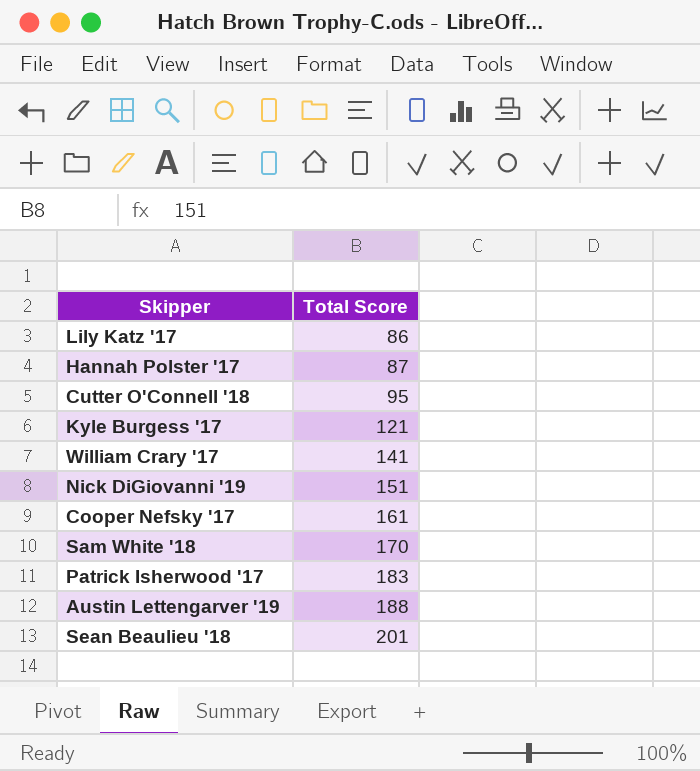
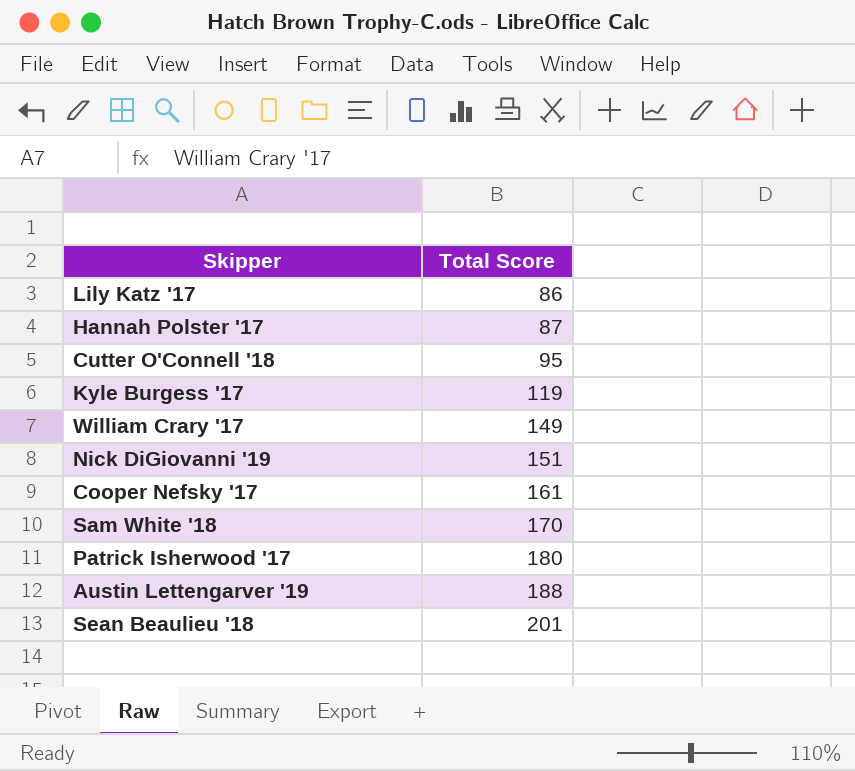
Kyle Burgess '17 | Total Score: 121 -> 119
William Crary '17 | Total Score: 141 -> 149
Patrick Isherwood '17 | Total Score: 183 -> 180

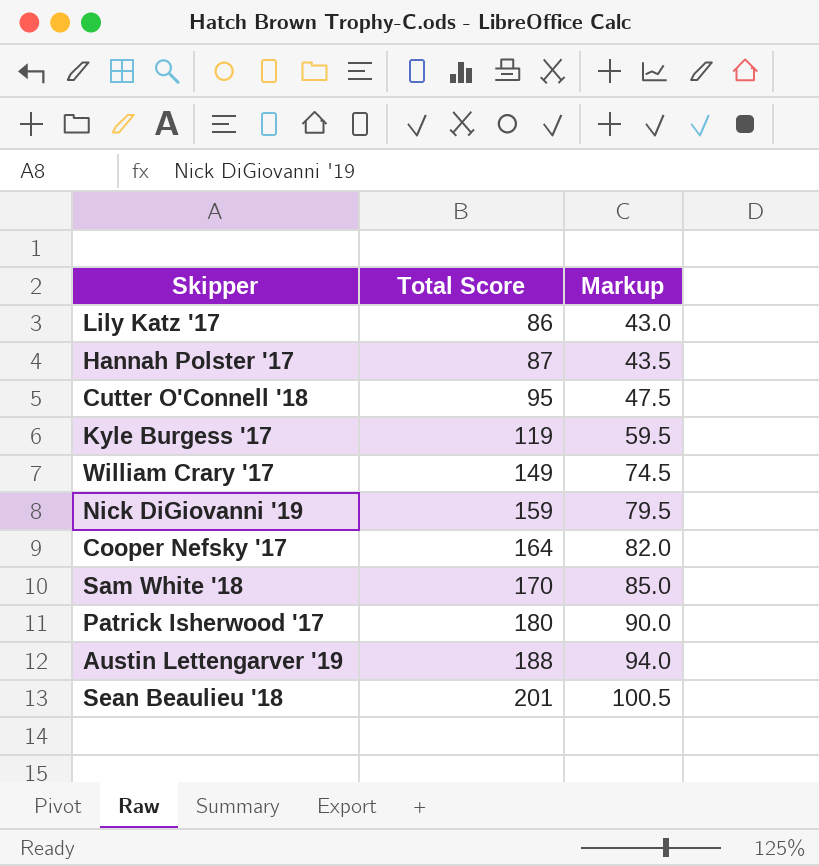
column Markup | formula: none -> [Total Score] * 0.5
Nick DiGiovanni '19 | Total Score: 151 -> 159
Cooper Nefsky '17 | Total Score: 161 -> 164

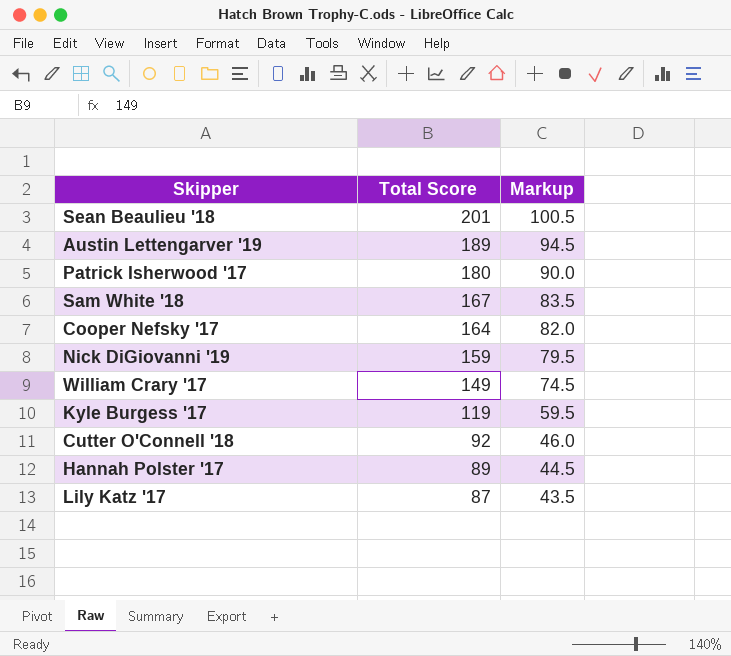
row order: Total Score ascending -> Total Score descending
Austin Lettengarver '19 | Total Score: 188 -> 189
Austin Lettengarver '19 | Markup: 94.0 -> 94.5
Sam White '18 | Total Score: 170 -> 167
Sam White '18 | Markup: 85.0 -> 83.5
Cutter O'Connell '18 | Total Score: 95 -> 92
Cutter O'Connell '18 | Markup: 47.5 -> 46.0
Hannah Polster '17 | Total Score: 87 -> 89
Hannah Polster '17 | Markup: 43.5 -> 44.5
Lily Katz '17 | Total Score: 86 -> 87
Lily Katz '17 | Markup: 43.0 -> 43.5

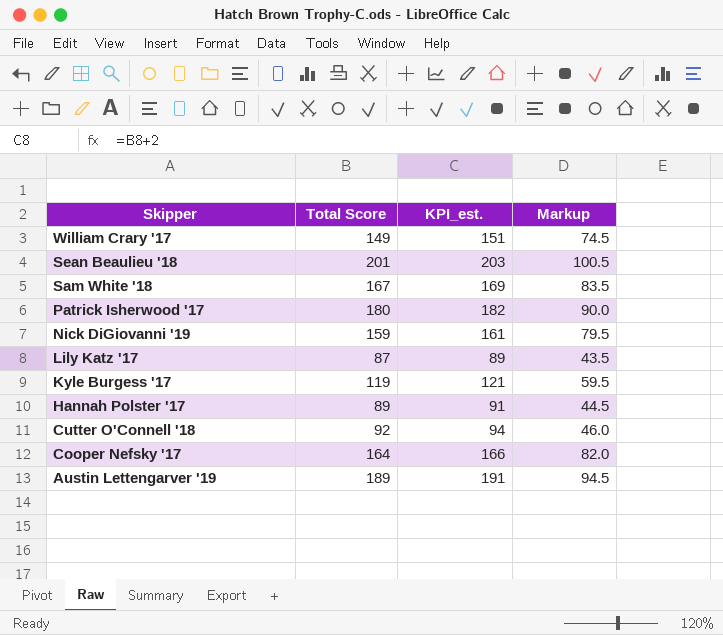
row order: Total Score descending -> Skipper descending
column KPI_est. | formula: none -> [Total Score] + 2

